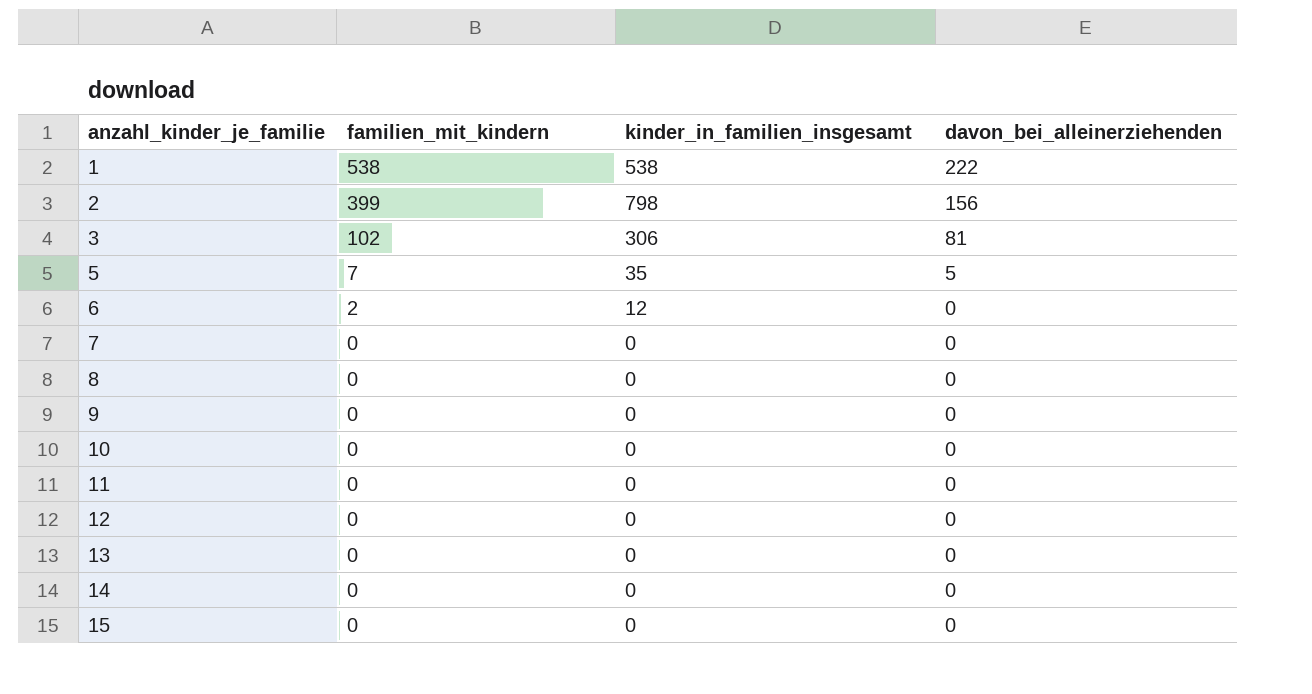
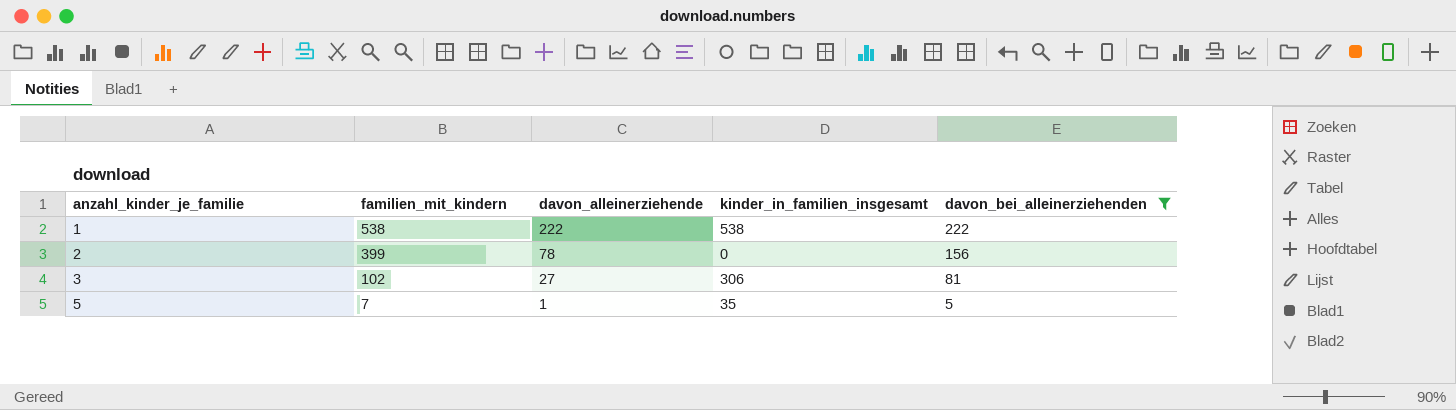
filter: none -> davon_bei_alleinerziehenden != 0
column davon_alleinerziehende | position: none -> 3
2 | kinder_in_familien_insgesamt: 798 -> 0

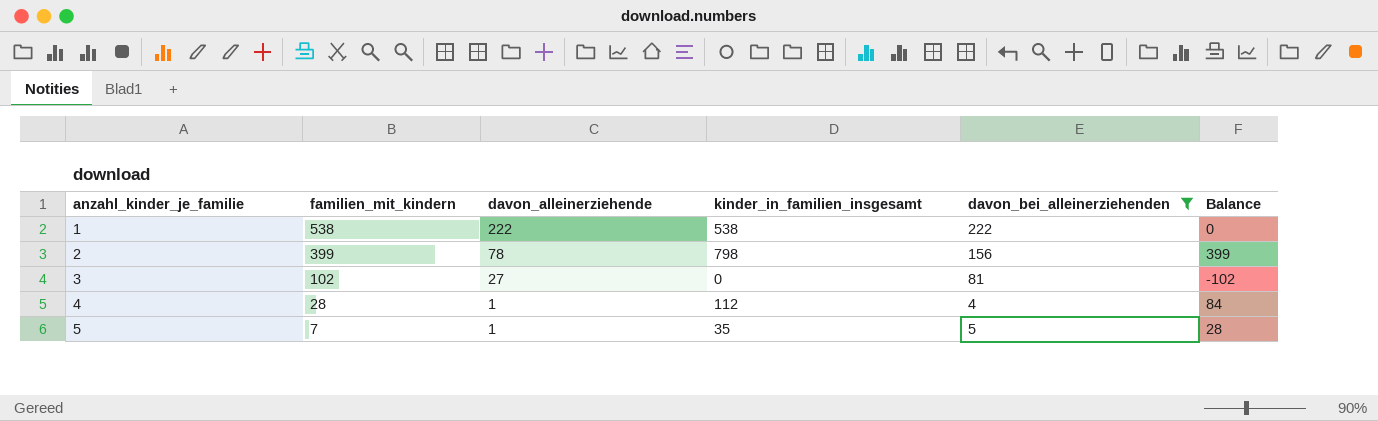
column Balance | formula: none -> [kinder_in_familien_insgesamt] - [familien_mit_kindern]
2 | kinder_in_familien_insgesamt: 0 -> 798
3 | kinder_in_familien_insgesamt: 306 -> 0
row 4: none -> 28 | 1 | 112 | 4 | 84

